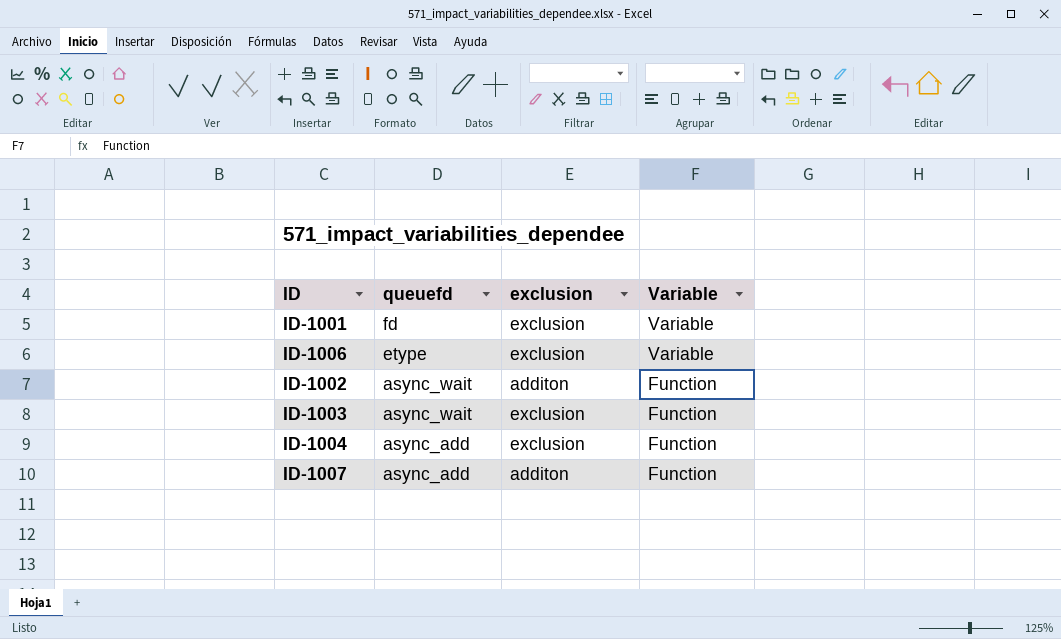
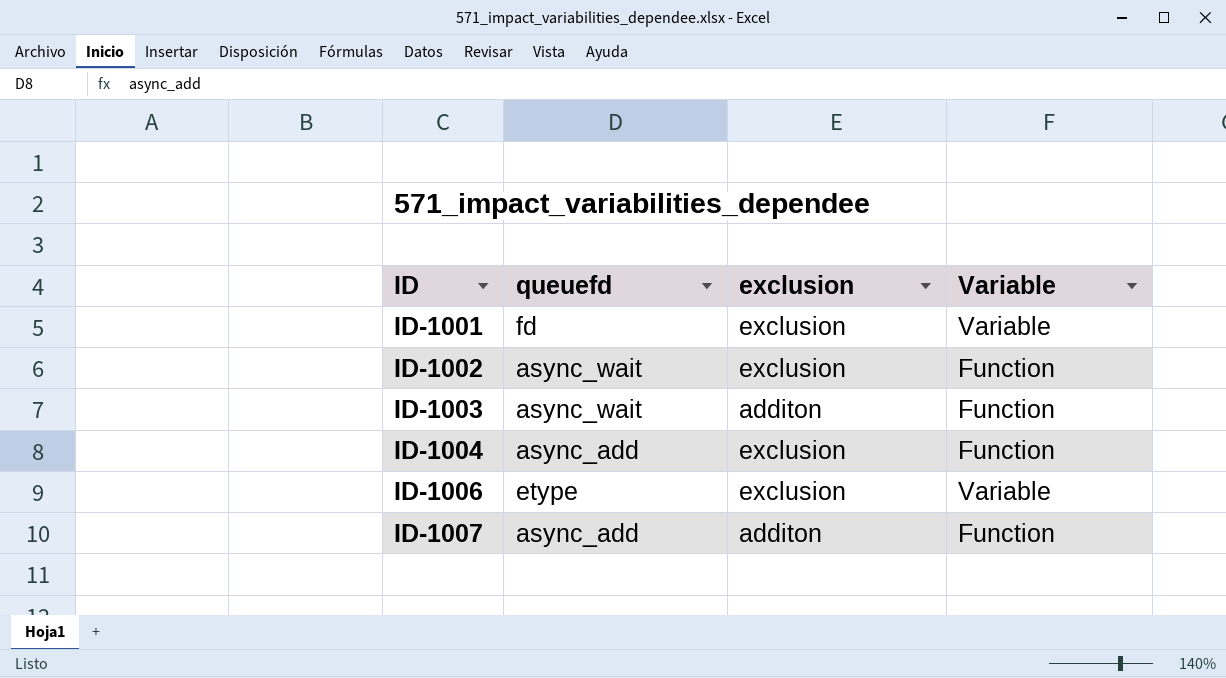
row order: queuefd descending -> ID ascending
ID-1002 | exclusion: additon -> exclusion
ID-1003 | exclusion: exclusion -> additon

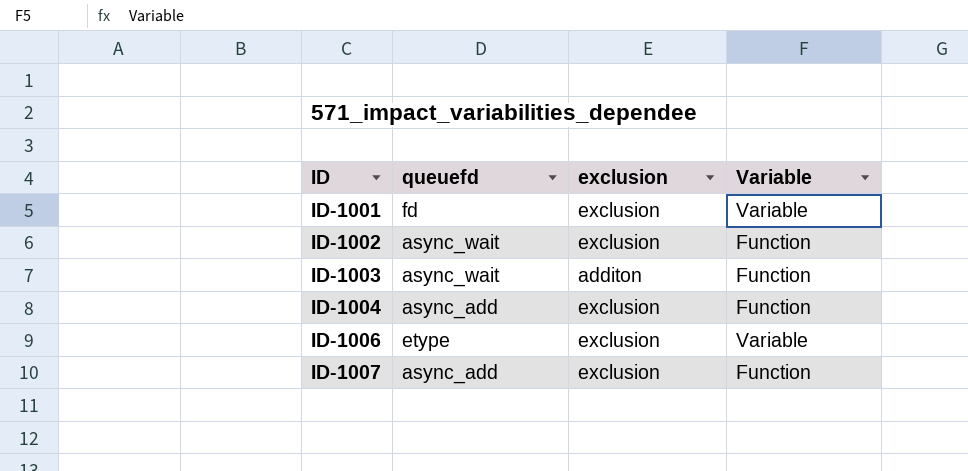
ID-1007 | exclusion: additon -> exclusion

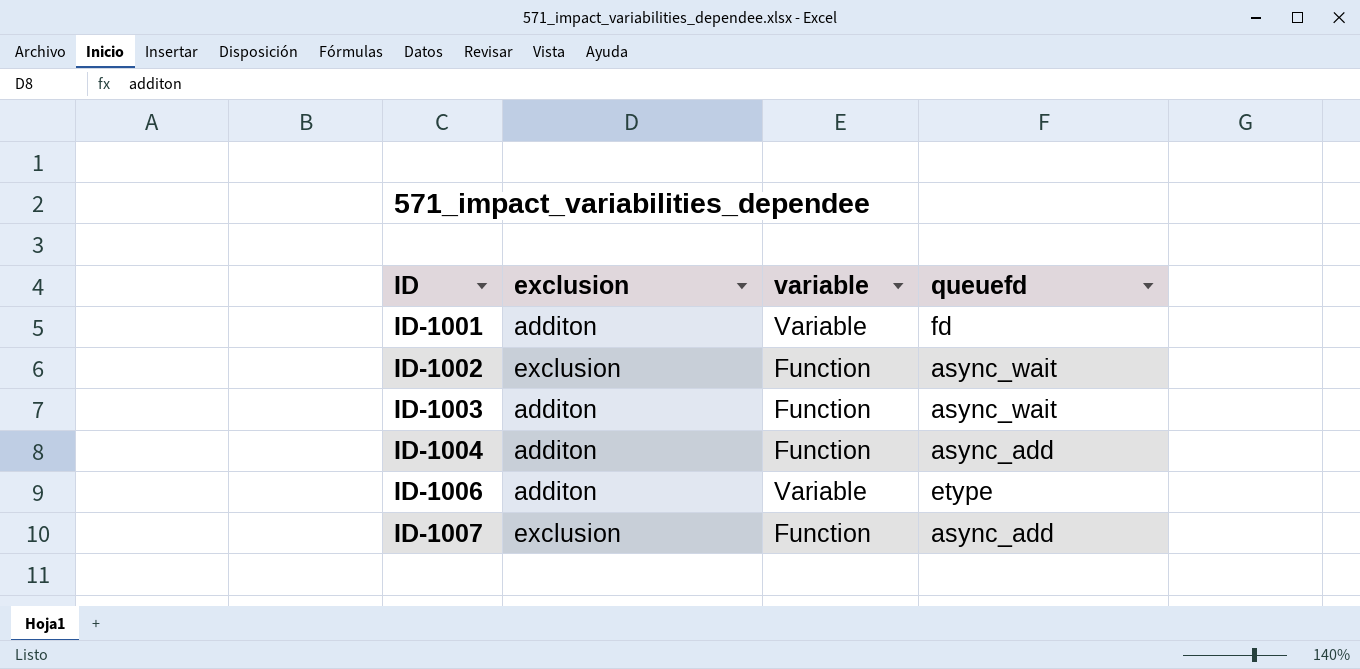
column name: Variable -> variable
column queuefd | position: 2 -> 4
ID-1001 | exclusion: exclusion -> additon
ID-1004 | exclusion: exclusion -> additon
ID-1006 | exclusion: exclusion -> additon

